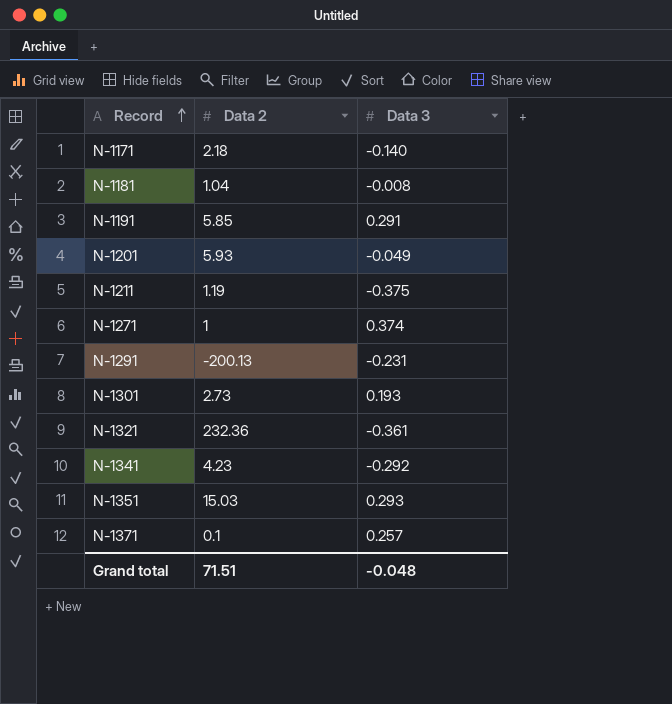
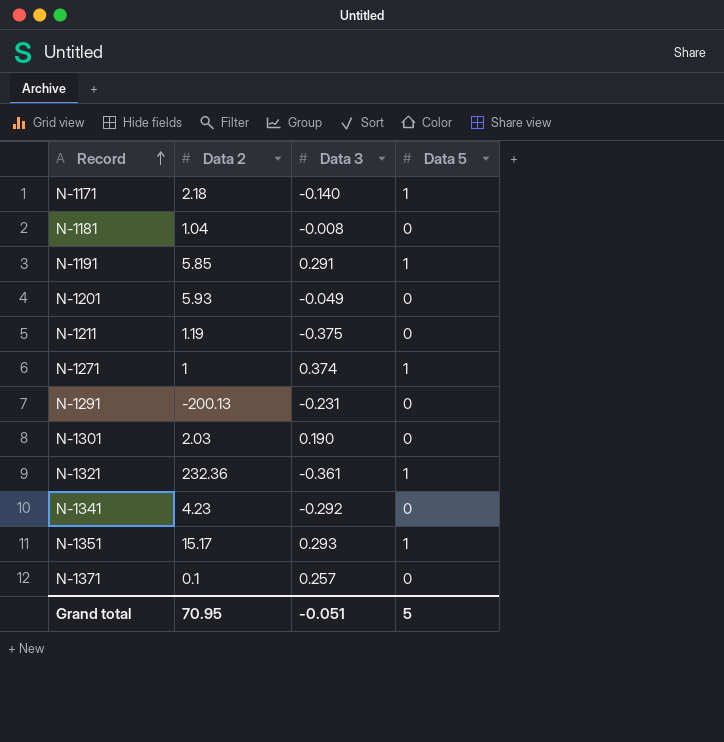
column Data 5 | position: none -> 4
N-1301 | Data 2: 2.73 -> 2.03
N-1301 | Data 3: 0.193 -> 0.190
N-1351 | Data 2: 15.03 -> 15.17
Grand total | Data 2: 71.51 -> 70.95
Grand total | Data 3: -0.048 -> -0.051

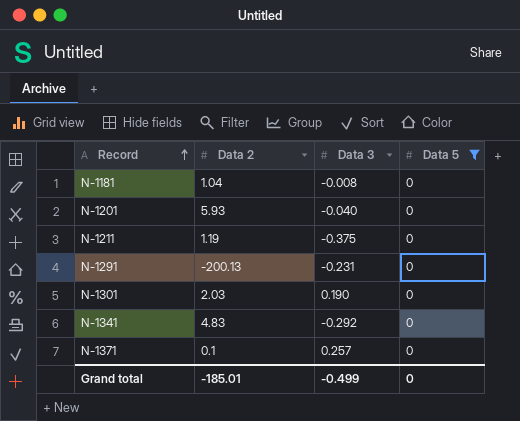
filter: none -> Data 5 = 0
N-1201 | Data 3: -0.049 -> -0.040
N-1341 | Data 2: 4.23 -> 4.83
Grand total | Data 2: 70.95 -> -185.01
Grand total | Data 3: -0.051 -> -0.499
Grand total | Data 5: 5 -> 0

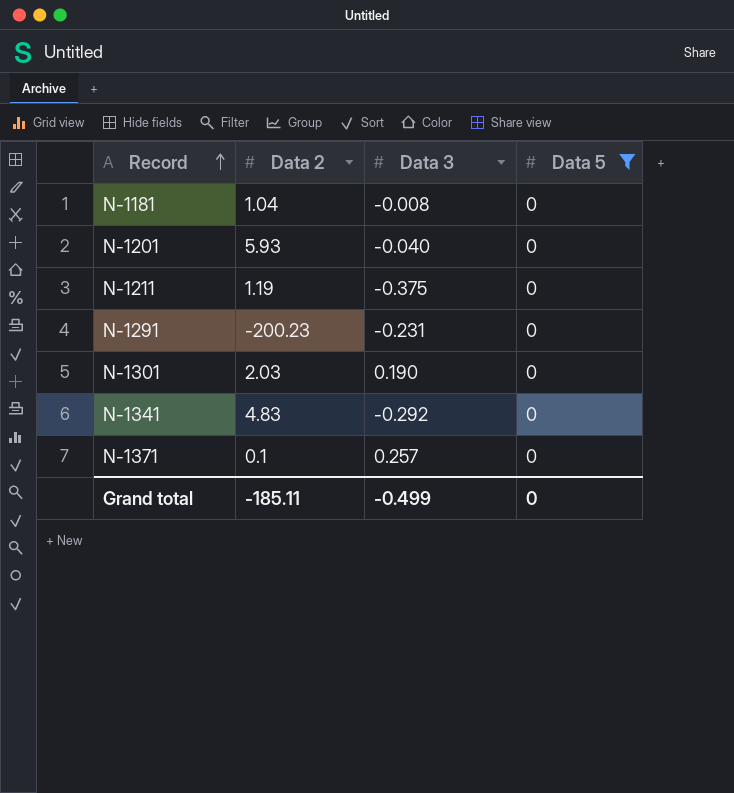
N-1291 | Data 2: -200.13 -> -200.23
Grand total | Data 2: -185.01 -> -185.11

